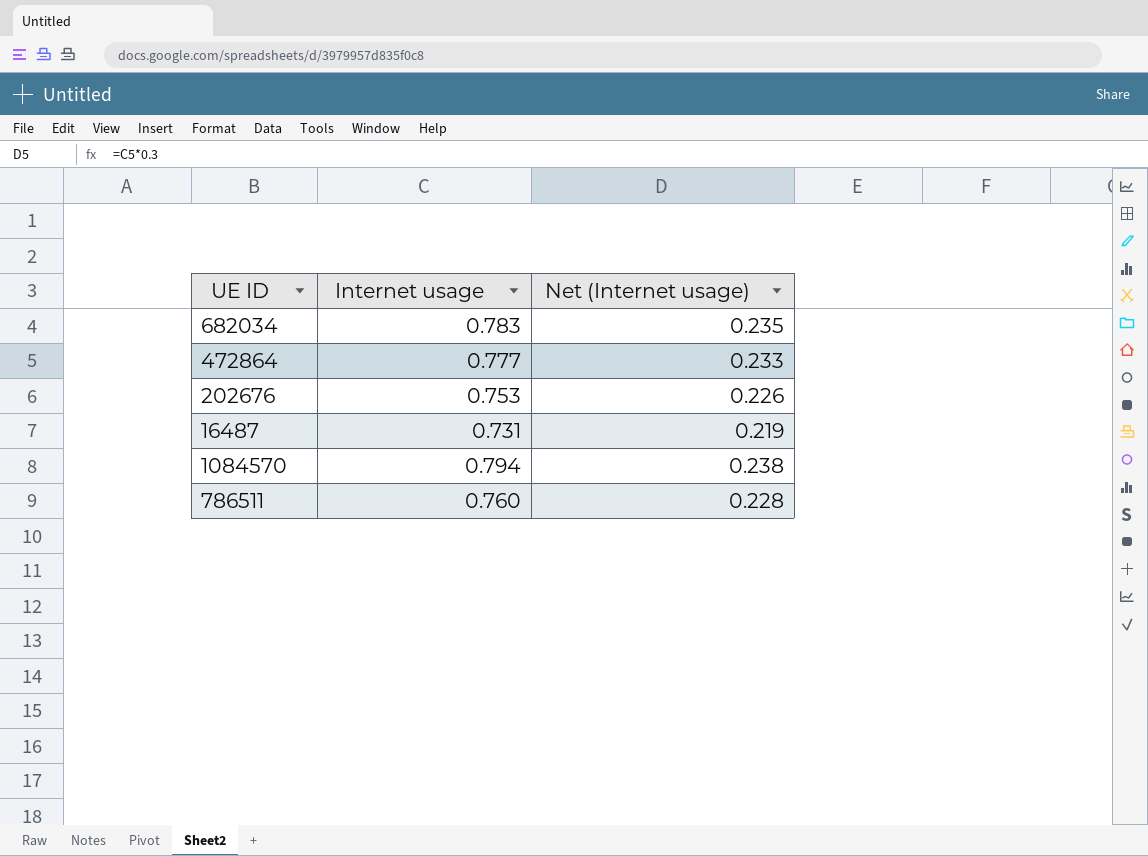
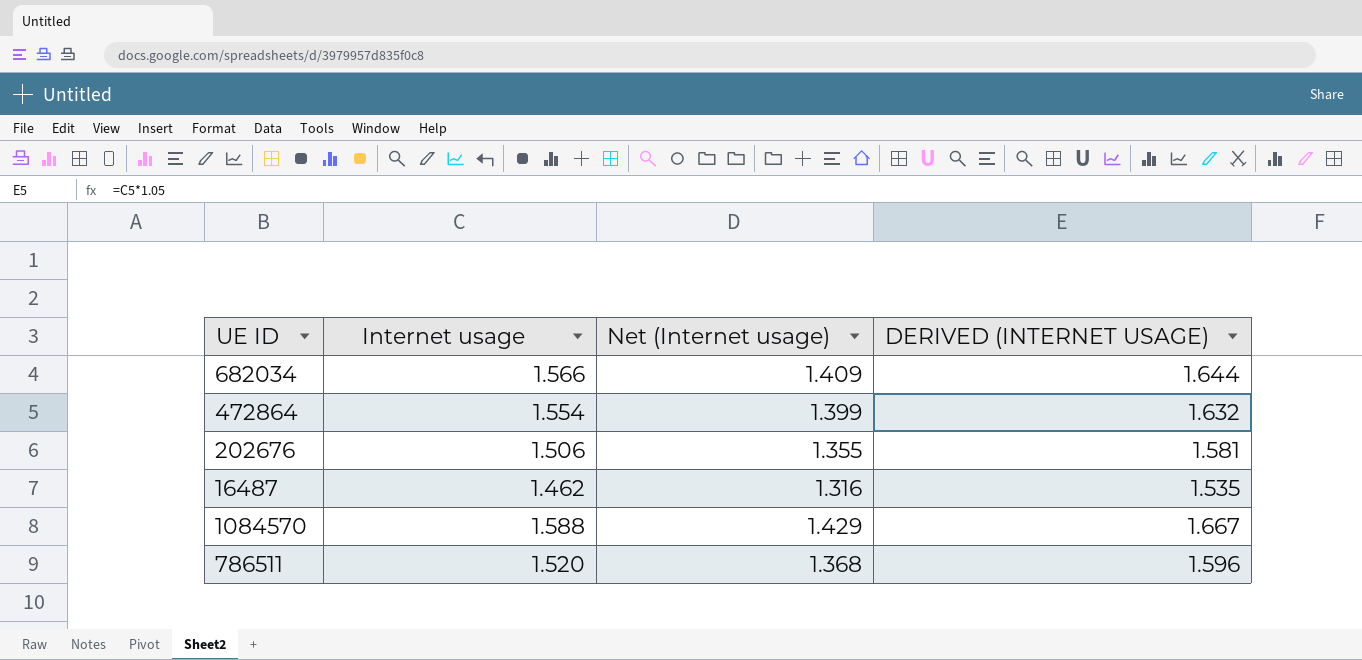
column Net (Internet usage) | formula: [Internet usage] * 0.3 -> [Internet usage] * 0.9
column DERIVED (INTERNET USAGE) | formula: none -> [Internet usage] * 1.05
682034 | Internet usage: 0.783 -> 1.566
472864 | Internet usage: 0.777 -> 1.554
202676 | Internet usage: 0.753 -> 1.506
16487 | Internet usage: 0.731 -> 1.462
1084570 | Internet usage: 0.794 -> 1.588
786511 | Internet usage: 0.760 -> 1.520

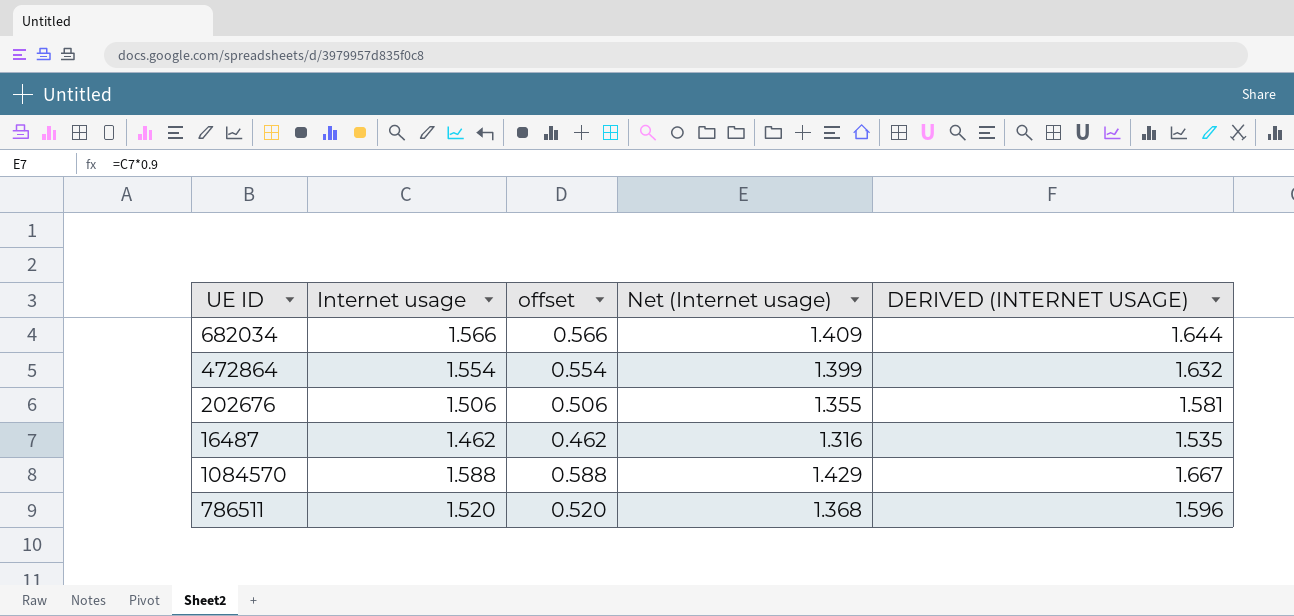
column offset | formula: none -> [Internet usage] - 1

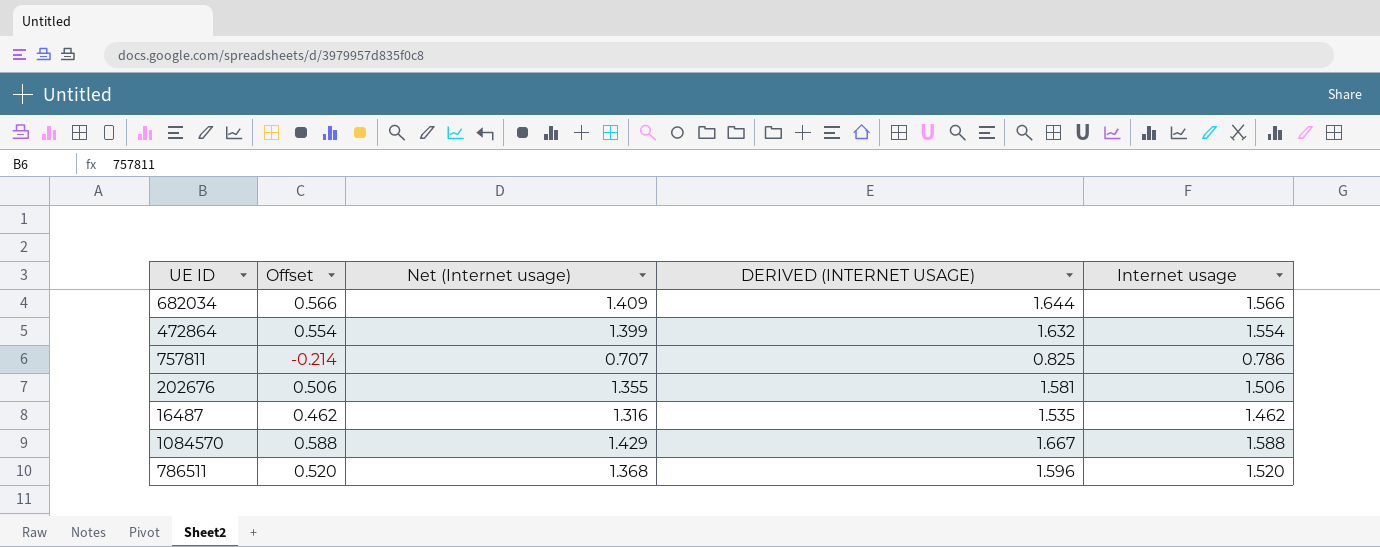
column name: offset -> Offset
column Internet usage | position: 2 -> 5
row 757811: none -> -0.214 | 0.707 | 0.825 | 0.786

